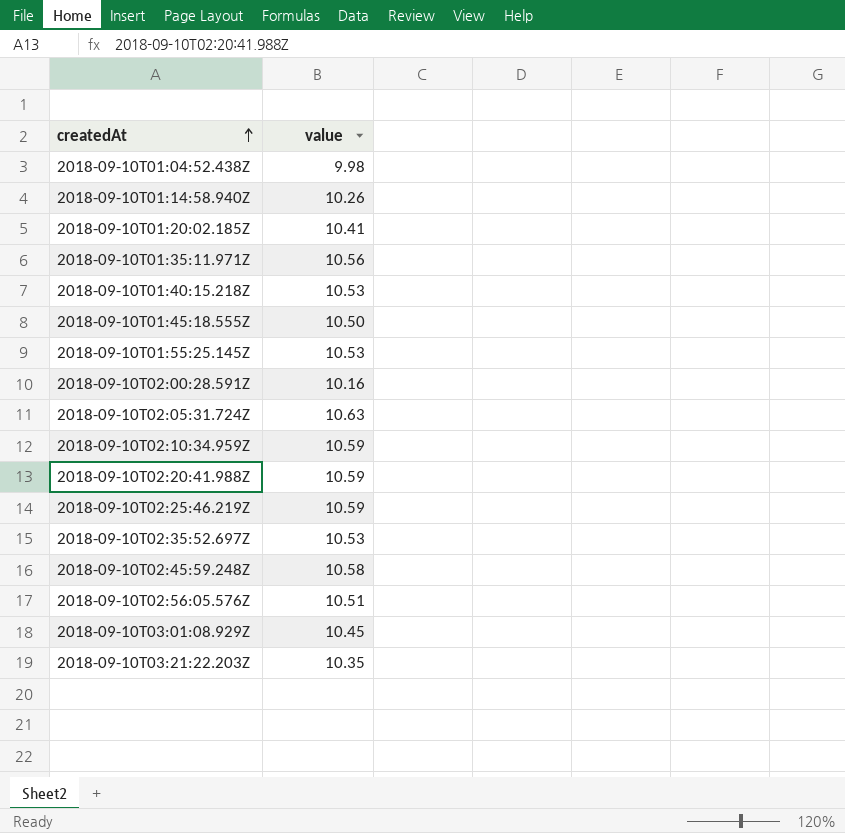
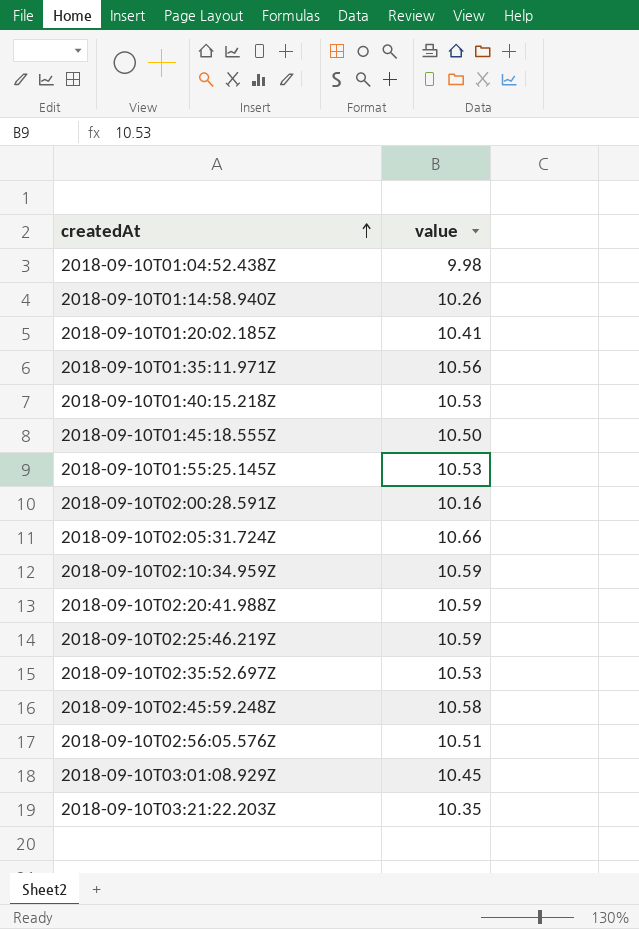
2018-09-10T02:05:31.724Z | value: 10.63 -> 10.66

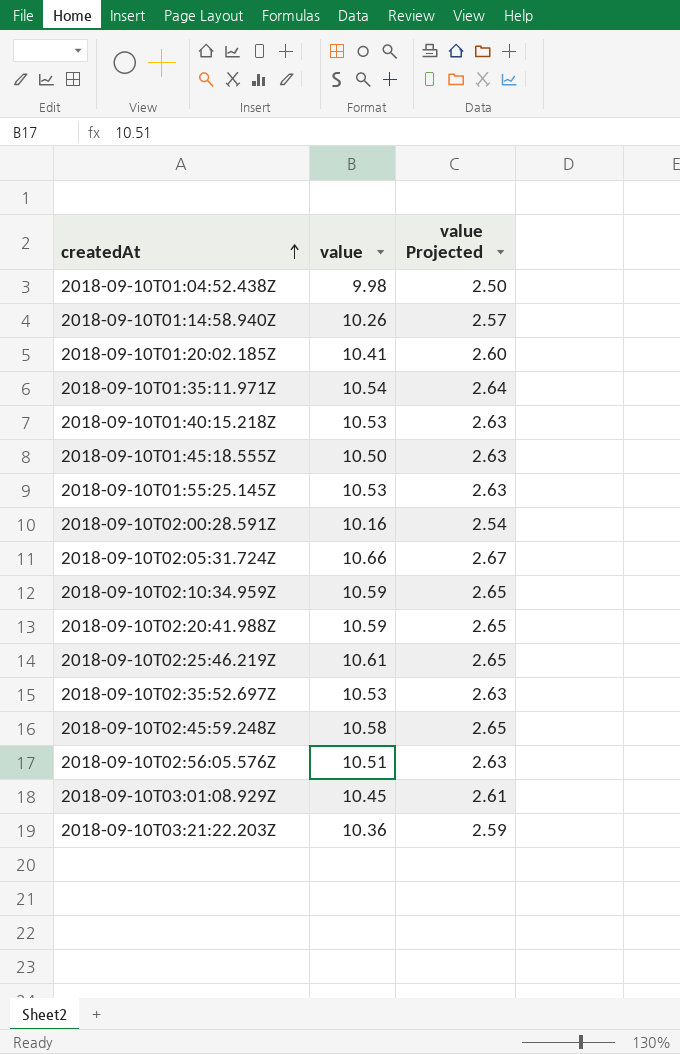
column value Projected | formula: none -> [value] * 0.25
2018-09-10T01:35:11.971Z | value: 10.56 -> 10.54
2018-09-10T02:25:46.219Z | value: 10.59 -> 10.61
2018-09-10T03:21:22.203Z | value: 10.35 -> 10.36

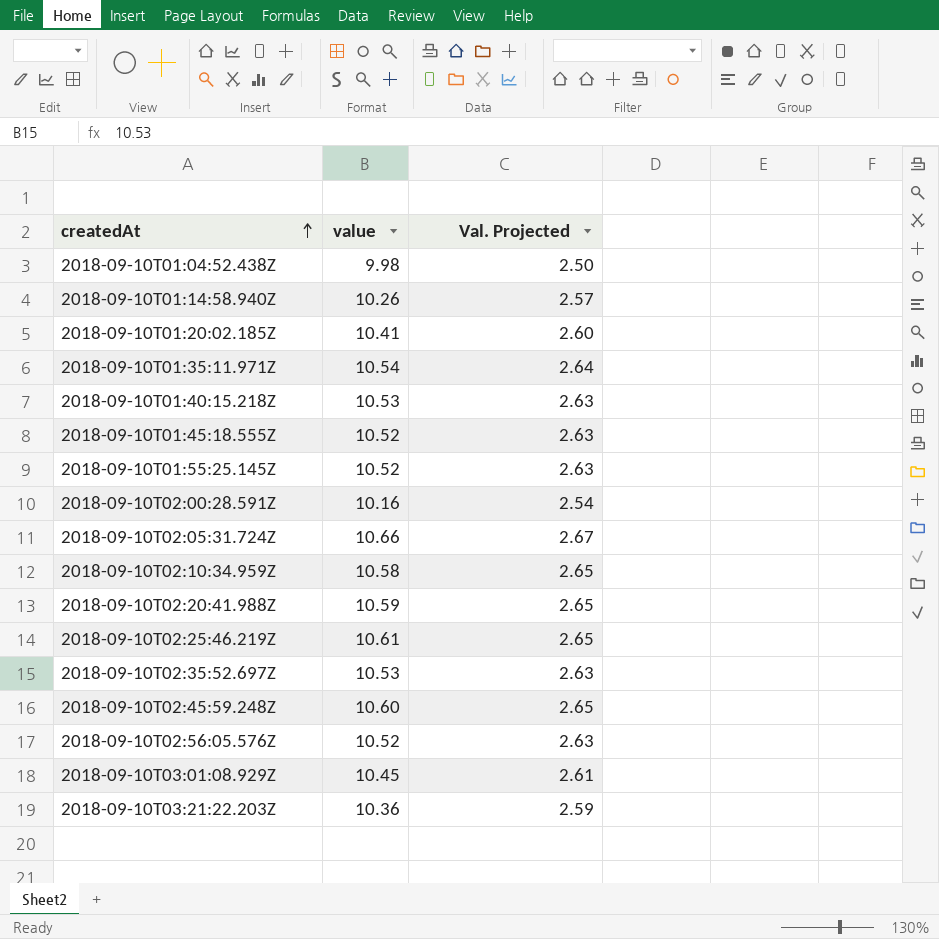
column name: value Projected -> Val. Projected
2018-09-10T01:45:18.555Z | value: 10.50 -> 10.52
2018-09-10T01:55:25.145Z | value: 10.53 -> 10.52
2018-09-10T02:10:34.959Z | value: 10.59 -> 10.58
2018-09-10T02:45:59.248Z | value: 10.58 -> 10.60
2018-09-10T02:56:05.576Z | value: 10.51 -> 10.52

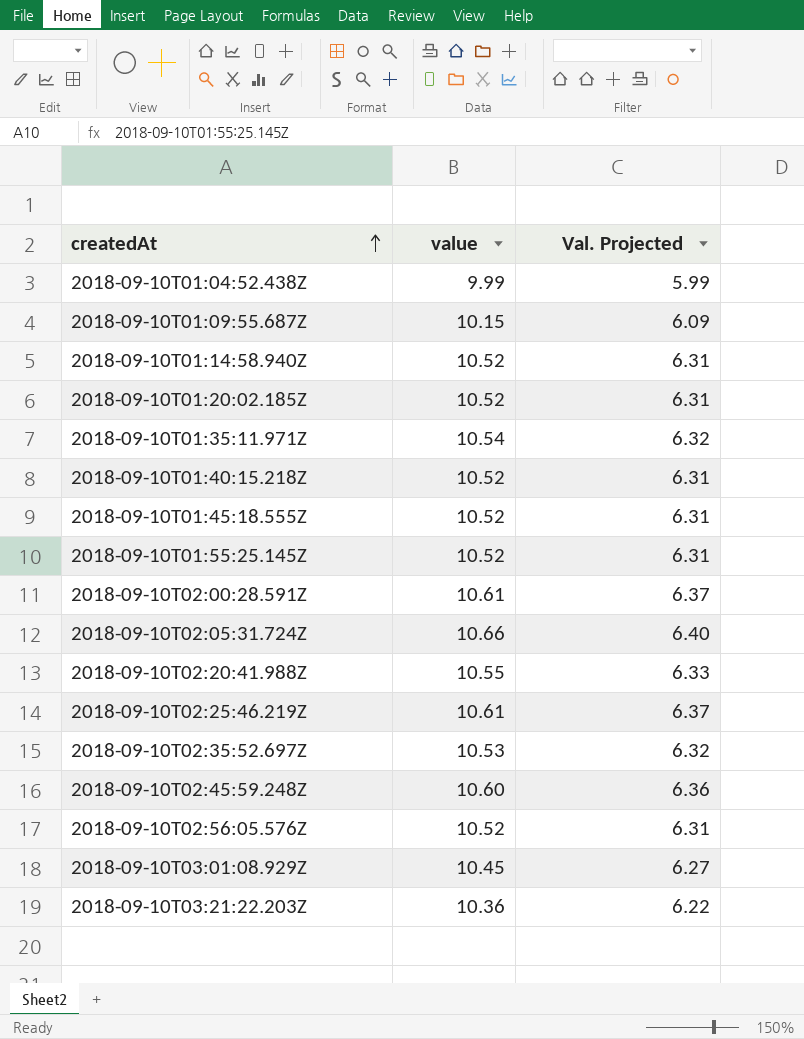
column Val. Projected | formula: [value] * 0.25 -> [value] * 0.6
row 2018-09-10T02:10:34.959Z: 10.58 | 2.65 -> none
2018-09-10T01:04:52.438Z | value: 9.98 -> 9.99
row 2018-09-10T01:09:55.687Z: none -> 10.15 | 6.09
2018-09-10T01:14:58.940Z | value: 10.26 -> 10.52
2018-09-10T01:20:02.185Z | value: 10.41 -> 10.52
2018-09-10T01:40:15.218Z | value: 10.53 -> 10.52
2018-09-10T02:00:28.591Z | value: 10.16 -> 10.61
2018-09-10T02:20:41.988Z | value: 10.59 -> 10.55

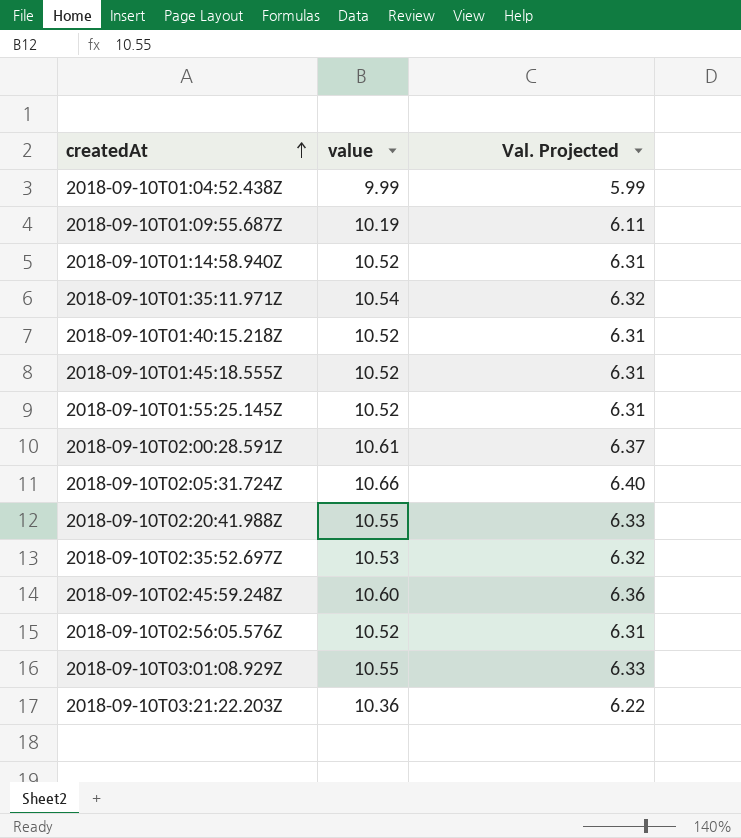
row 2018-09-10T01:20:02.185Z: 10.52 | 6.31 -> none
row 2018-09-10T02:25:46.219Z: 10.61 | 6.37 -> none
2018-09-10T01:09:55.687Z | value: 10.15 -> 10.19
2018-09-10T01:09:55.687Z | Val. Projected: 6.09 -> 6.11
2018-09-10T03:01:08.929Z | value: 10.45 -> 10.55
2018-09-10T03:01:08.929Z | Val. Projected: 6.27 -> 6.33

